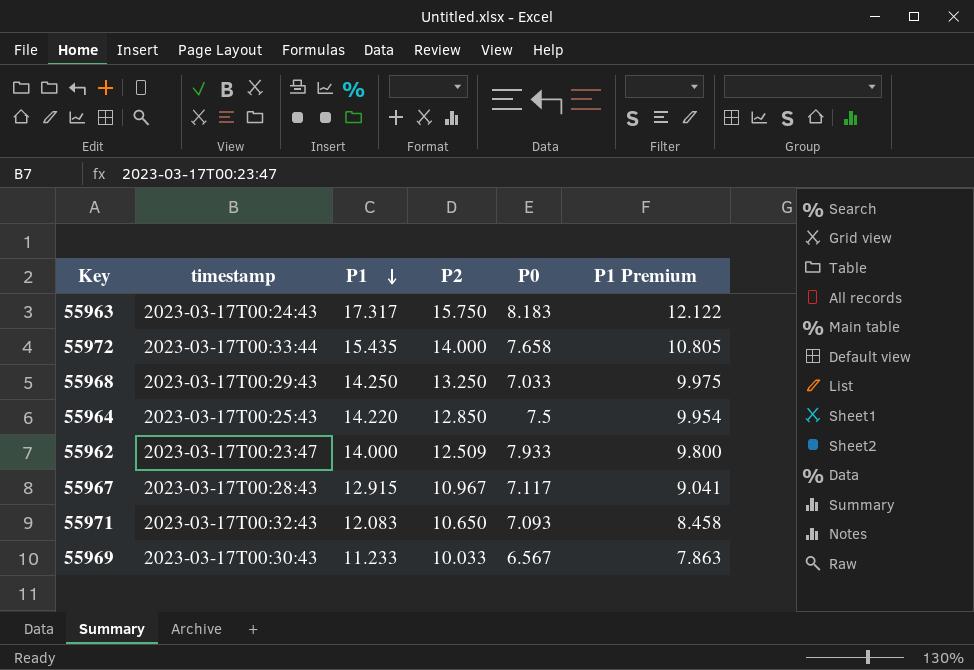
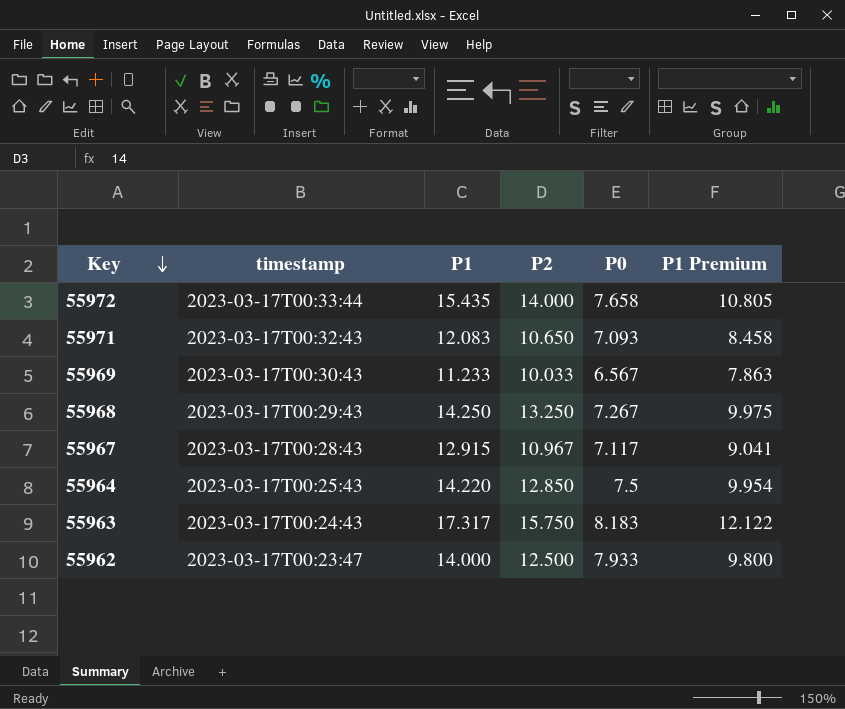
row order: P1 descending -> Key descending
55968 | P0: 7.033 -> 7.267
55962 | P2: 12.509 -> 12.500

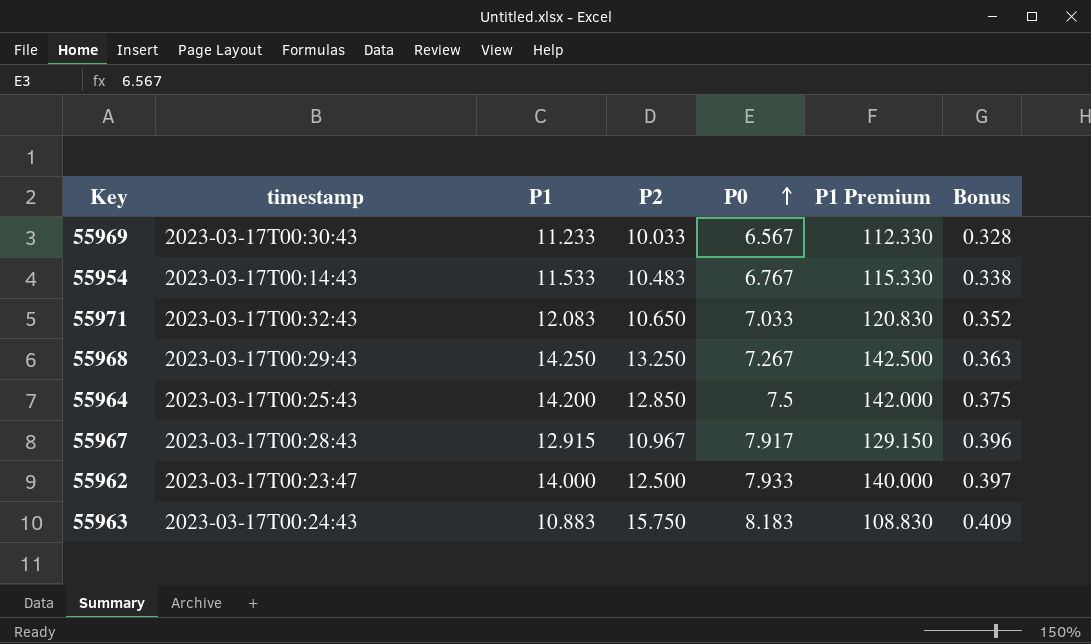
row order: Key descending -> P0 ascending
column P1 Premium | formula: [P1] * 0.7 -> [P1] * 10
column Bonus | formula: none -> [P0] * 0.05
row 55972: 2023-03-17T00:33:44 | 15.435 | 14.000 | 7.658 | 10.805 -> none
row 55954: none -> 2023-03-17T00:14:43 | 11.533 | 10.483 | 6.767 | 115.330 | 0.338
55971 | P0: 7.093 -> 7.033
55964 | P1: 14.220 -> 14.200
55967 | P0: 7.117 -> 7.917
55963 | P1: 17.317 -> 10.883

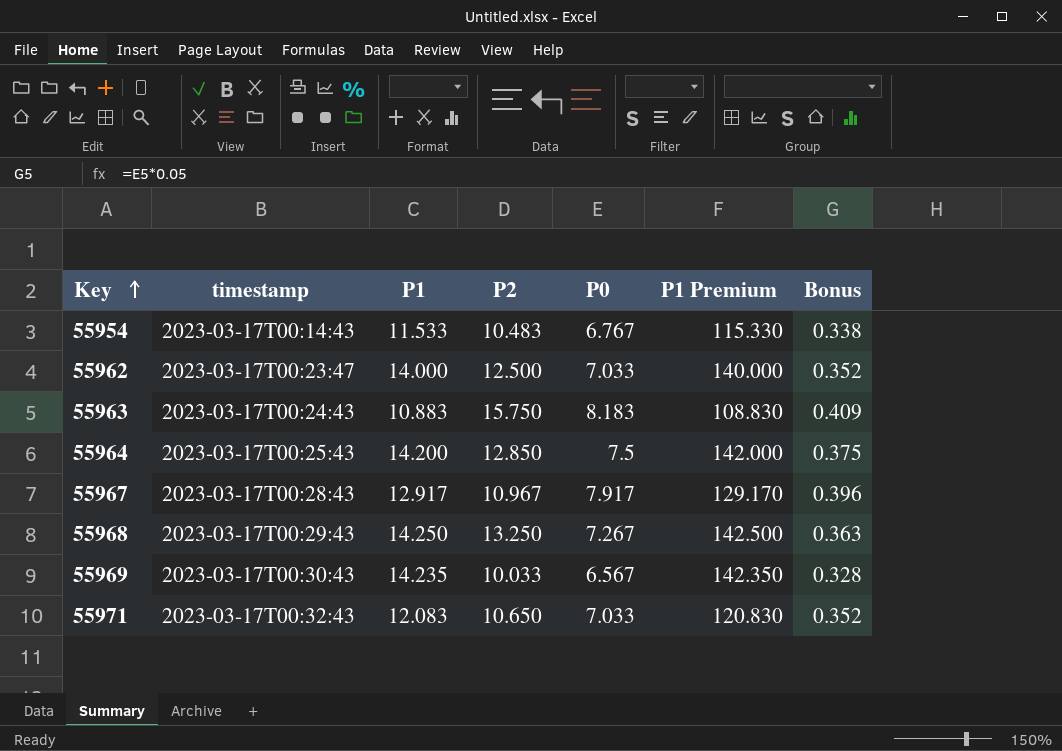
row order: P0 ascending -> Key ascending
55962 | P0: 7.933 -> 7.033
55962 | Bonus: 0.397 -> 0.352
55967 | P1: 12.915 -> 12.917
55967 | P1 Premium: 129.150 -> 129.170
55969 | P1: 11.233 -> 14.235
55969 | P1 Premium: 112.330 -> 142.350

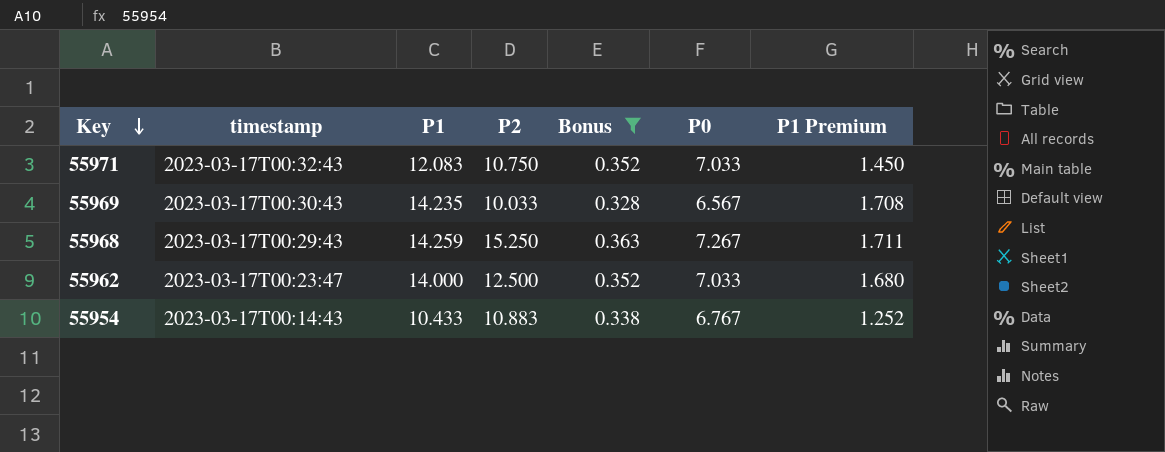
filter: none -> Bonus <= 0.363
row order: Key ascending -> Key descending
column Bonus | position: 7 -> 5
column P1 Premium | formula: [P1] * 10 -> [P1] * 0.12
55971 | P2: 10.650 -> 10.750
55968 | P1: 14.250 -> 14.259
55968 | P2: 13.250 -> 15.250
55954 | P1: 11.533 -> 10.433
55954 | P2: 10.483 -> 10.883

